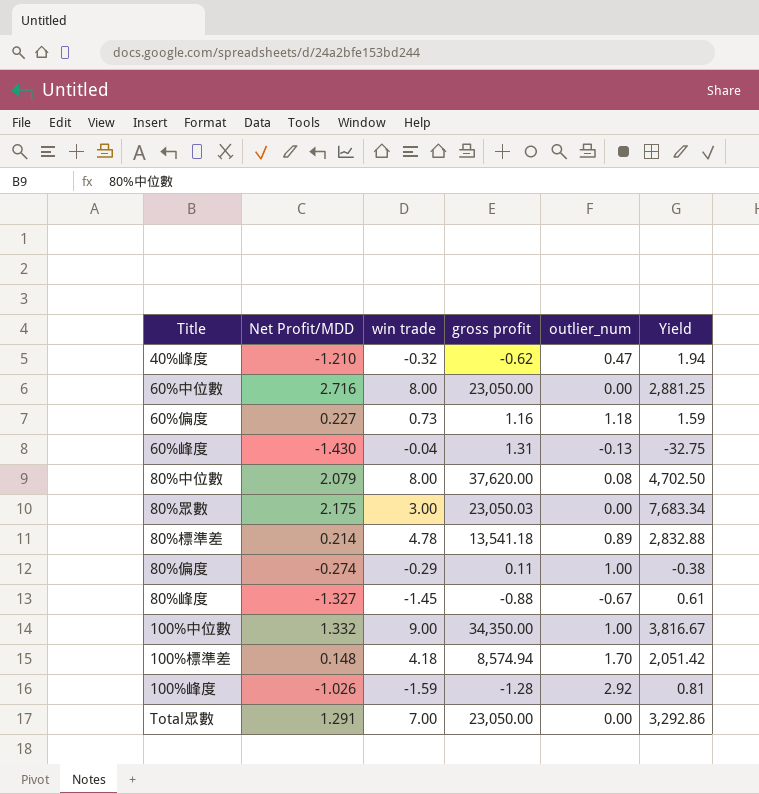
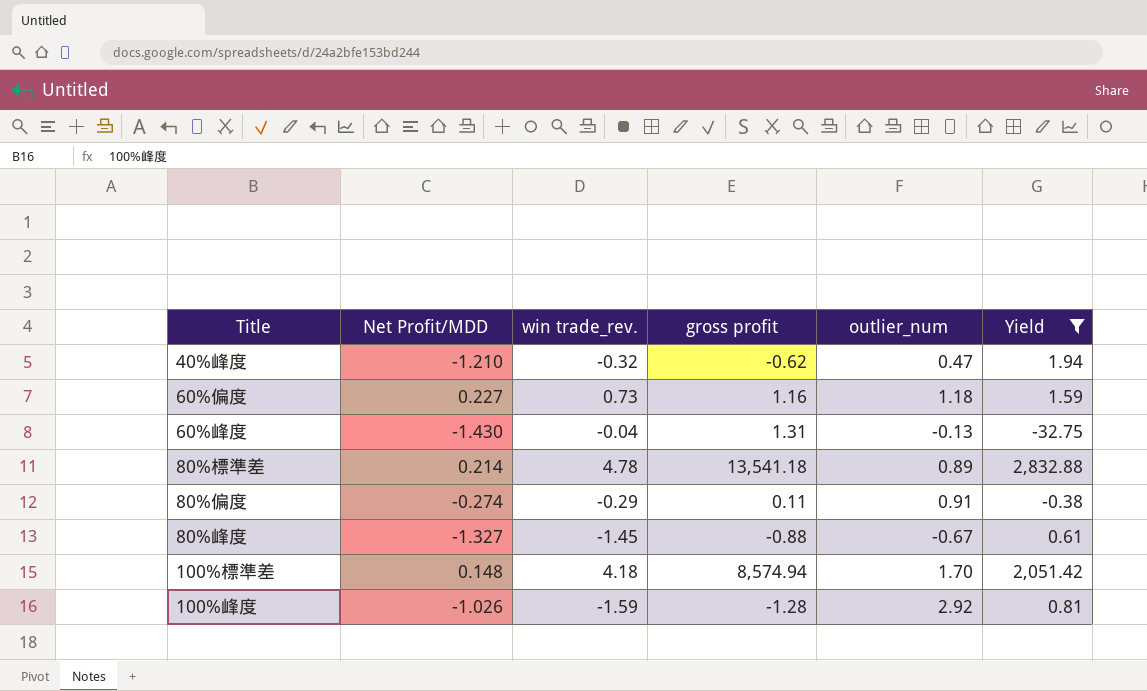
filter: none -> Yield <= 2,832.88
column name: win trade -> win trade_rev.
80%偏度 | outlier_num: 1.00 -> 0.91

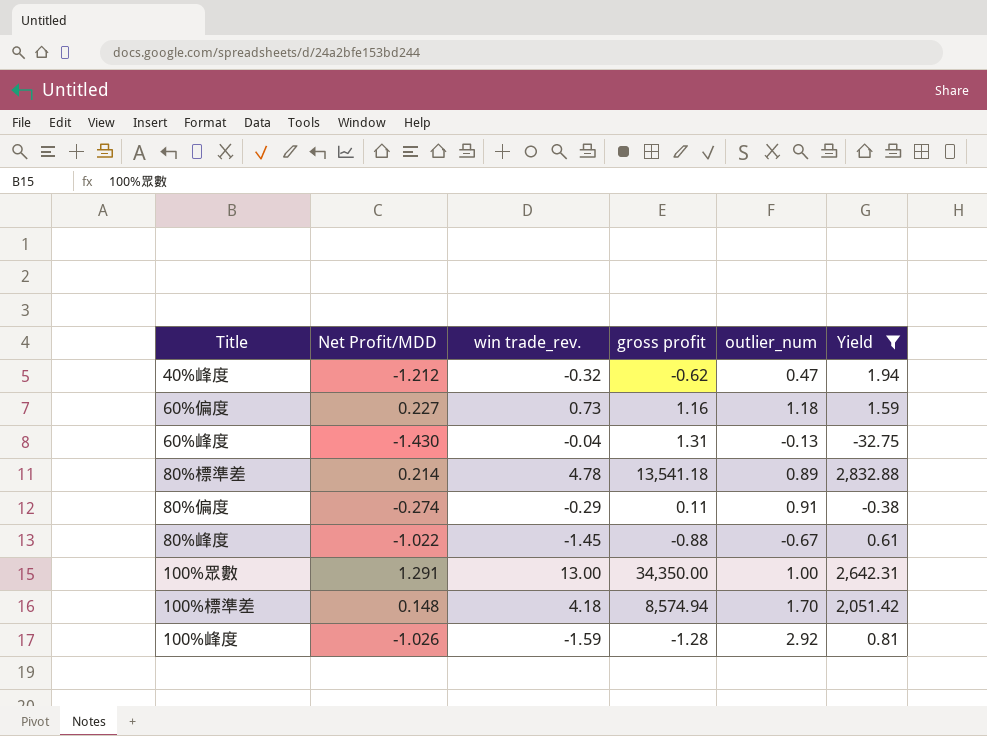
40%峰度 | Net Profit/MDD: -1.210 -> -1.212
80%峰度 | Net Profit/MDD: -1.327 -> -1.022
row 100%眾數: none -> 1.291 | 13.00 | 34,350.00 | 1.00 | 2,642.31

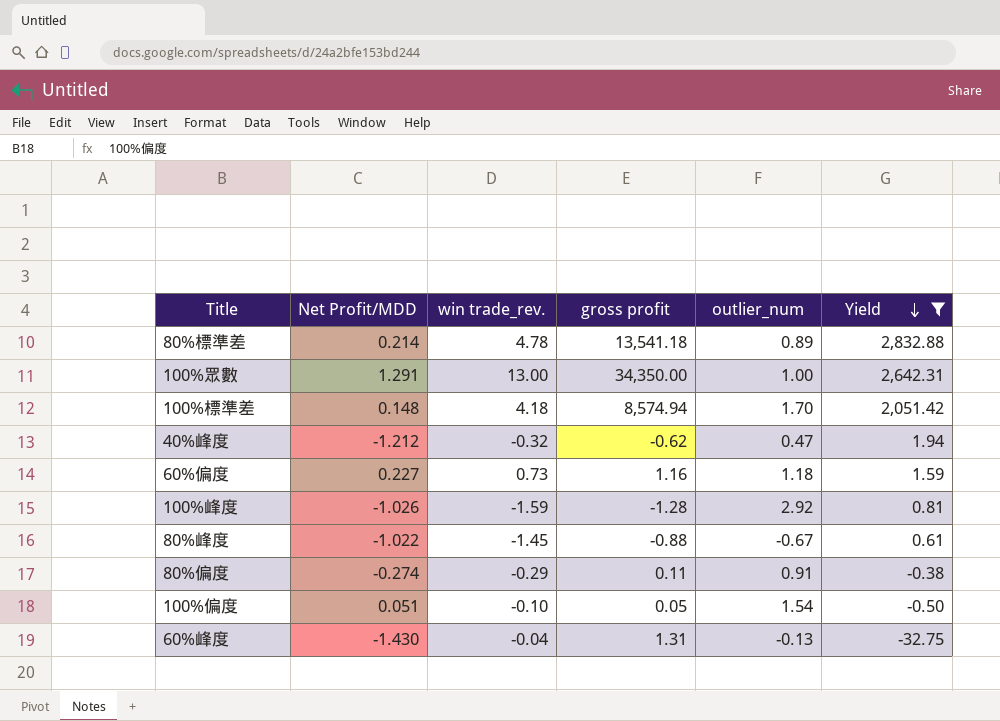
row order: none -> Yield descending
row 100%偏度: none -> 0.051 | -0.10 | 0.05 | 1.54 | -0.50

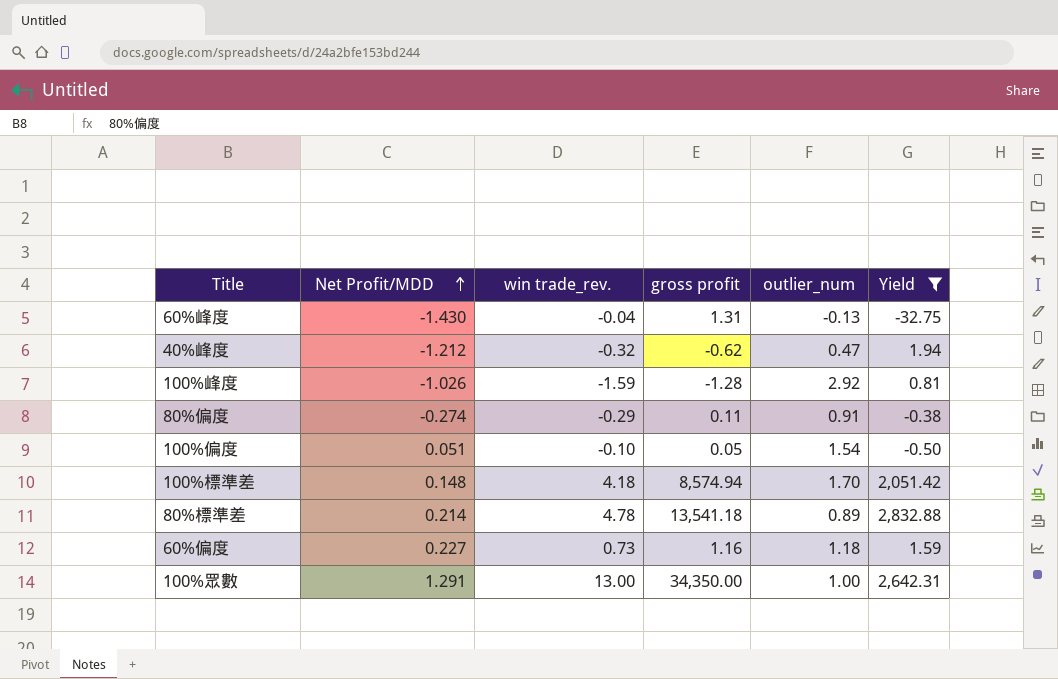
row order: Yield descending -> Net Profit/MDD ascending
row 80%峰度: -1.022 | -1.45 | -0.88 | -0.67 | 0.61 -> none

